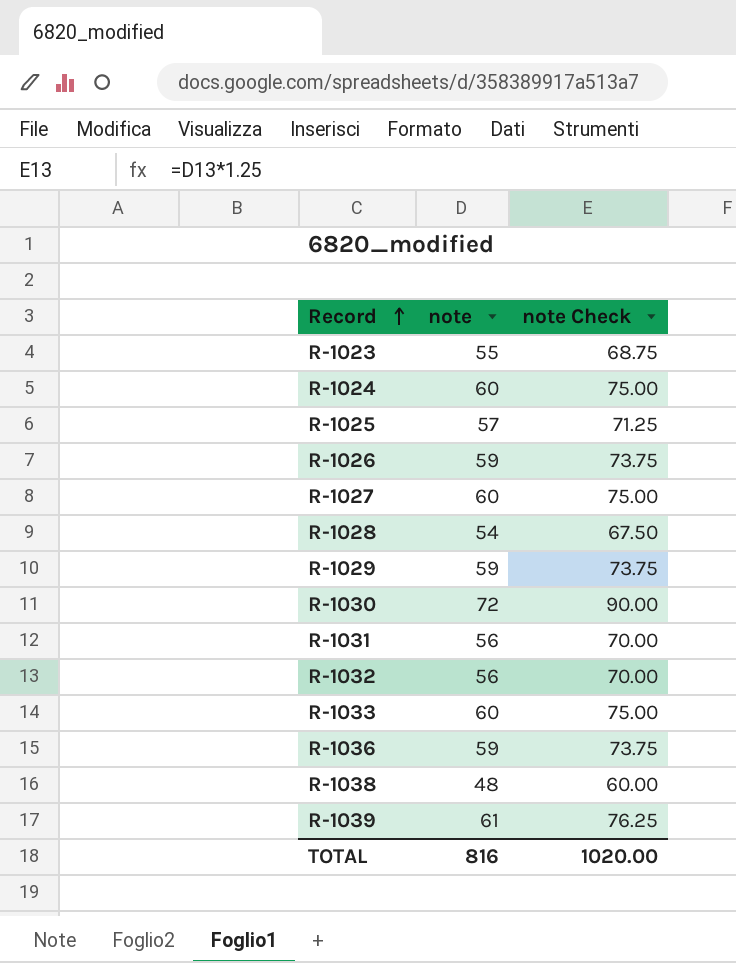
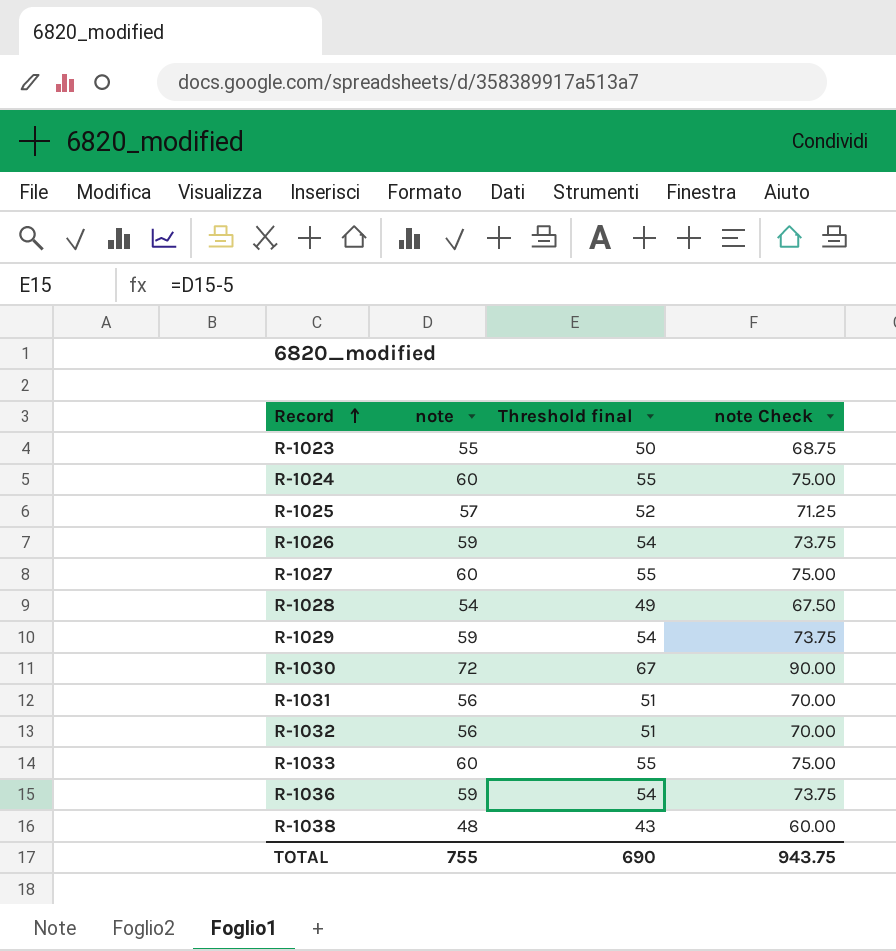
column Threshold final | formula: none -> [note] - 5
row R-1039: 61 | 76.25 -> none
TOTAL | note: 816 -> 755
TOTAL | note Check: 1020.00 -> 943.75

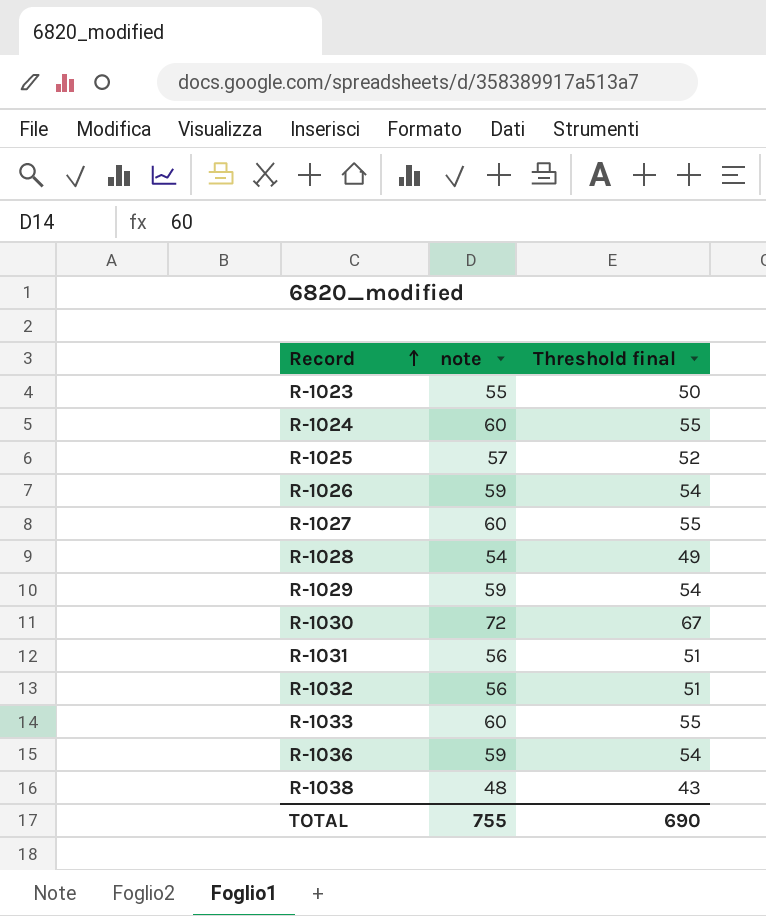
column note Check | formula: [note] * 1.25 -> none

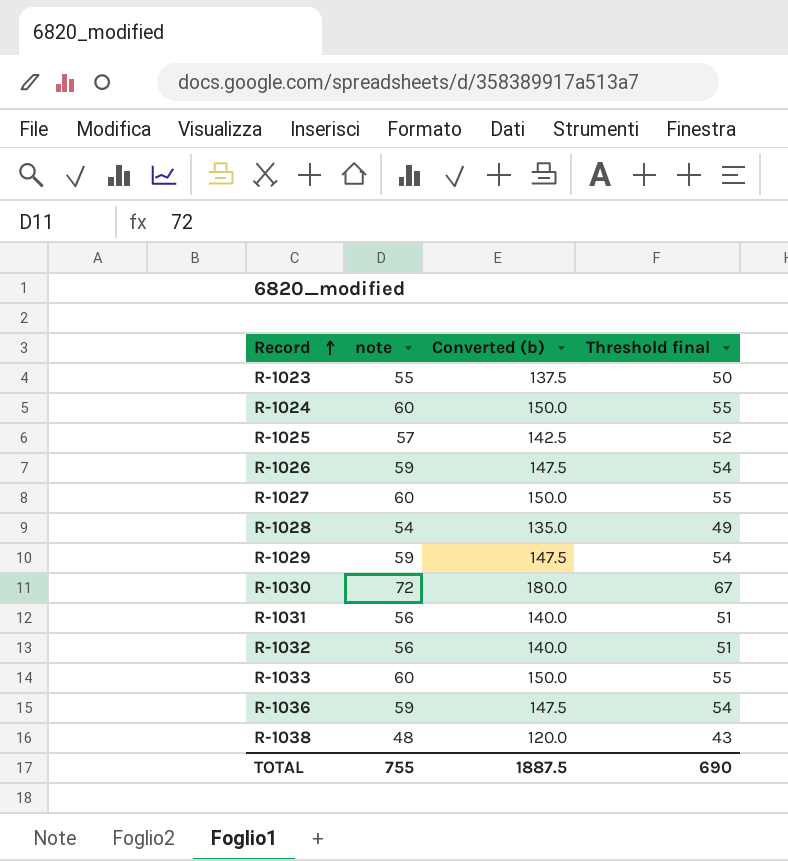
column Converted (b) | formula: none -> [note] * 2.5

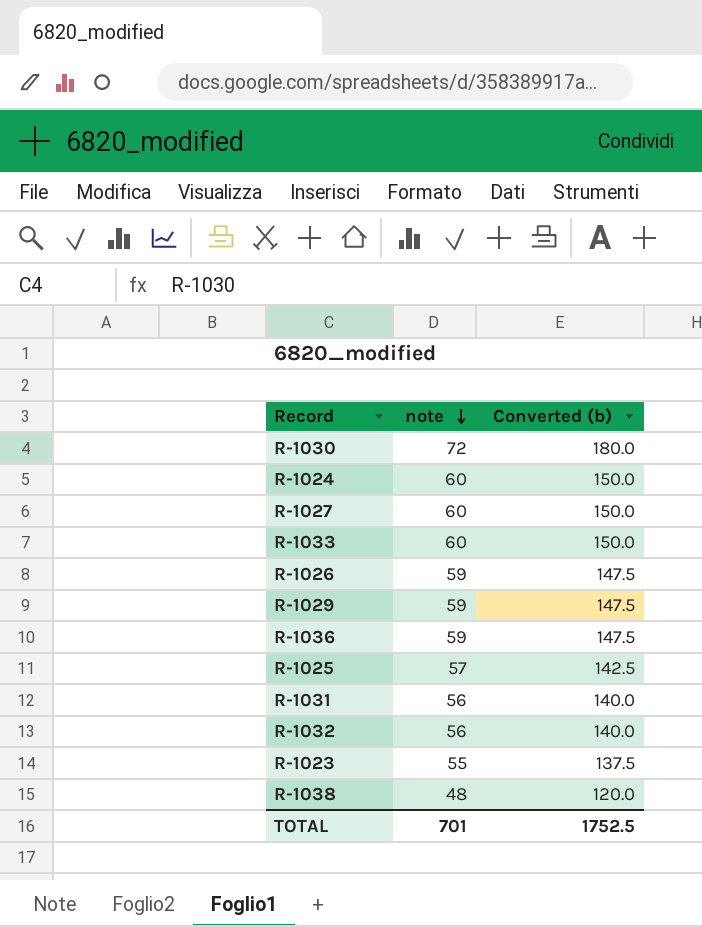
row order: Record ascending -> note descending
column Threshold final | formula: [note] - 5 -> none
row R-1028: 54 | 135.0 | 49 -> none
TOTAL | note: 755 -> 701
TOTAL | Converted (b): 1887.5 -> 1752.5

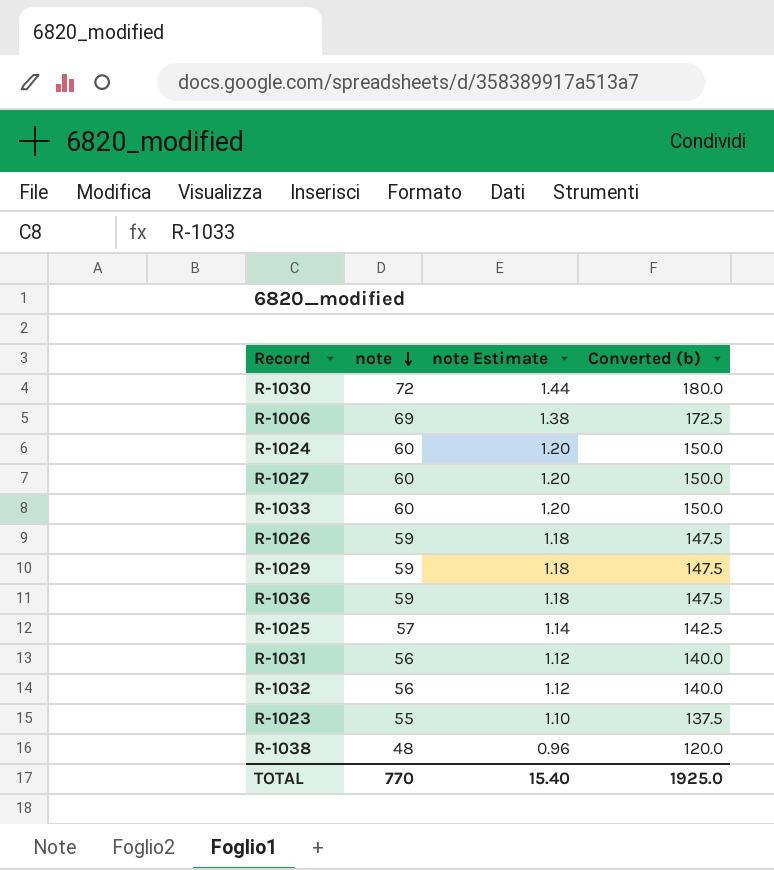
column note Estimate | formula: none -> [note] * 0.02
row R-1006: none -> 69 | 1.38 | 172.5
TOTAL | note: 701 -> 770
TOTAL | Converted (b): 1752.5 -> 1925.0

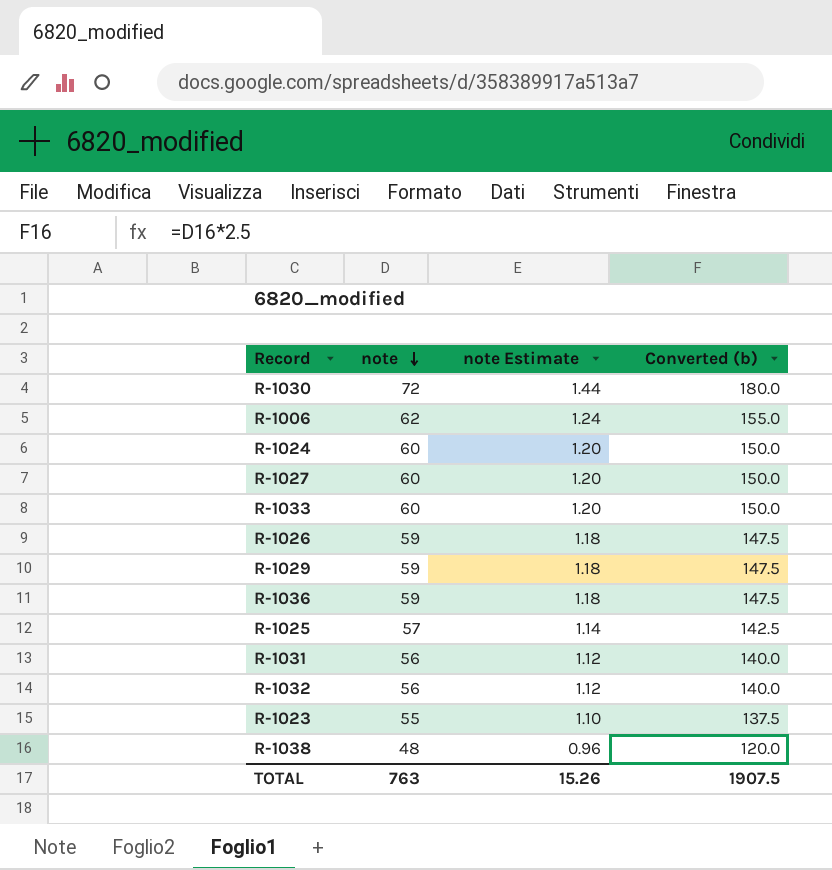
R-1006 | note: 69 -> 62
R-1006 | note Estimate: 1.38 -> 1.24
R-1006 | Converted (b): 172.5 -> 155.0
TOTAL | note: 770 -> 763
TOTAL | note Estimate: 15.40 -> 15.26
TOTAL | Converted (b): 1925.0 -> 1907.5

